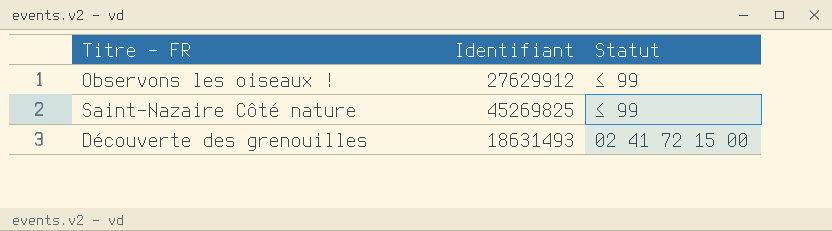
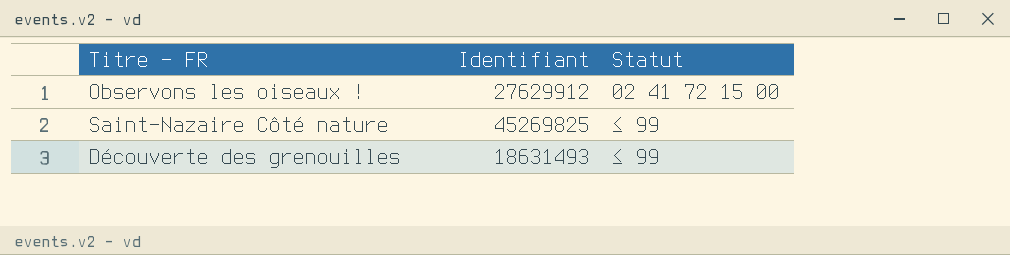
Observons les oiseaux ! | Statut: ≤ 99 -> 02 41 72 15 00
Découverte des grenouilles | Statut: 02 41 72 15 00 -> ≤ 99

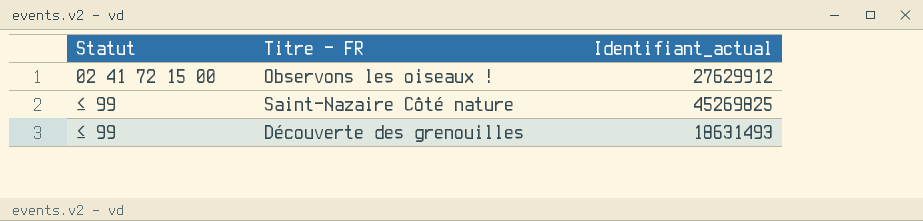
column Statut | position: 3 -> 1
column name: Identifiant -> Identifiant_actual

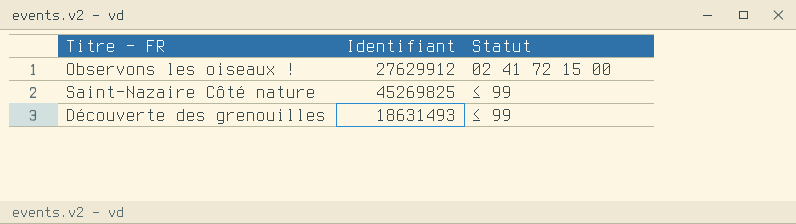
column name: Identifiant_actual -> Identifiant
column Statut | position: 1 -> 3

